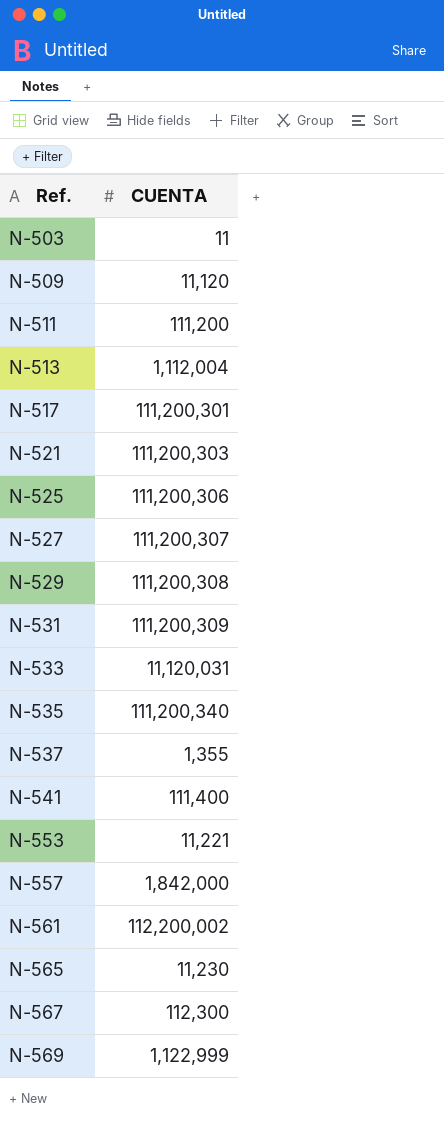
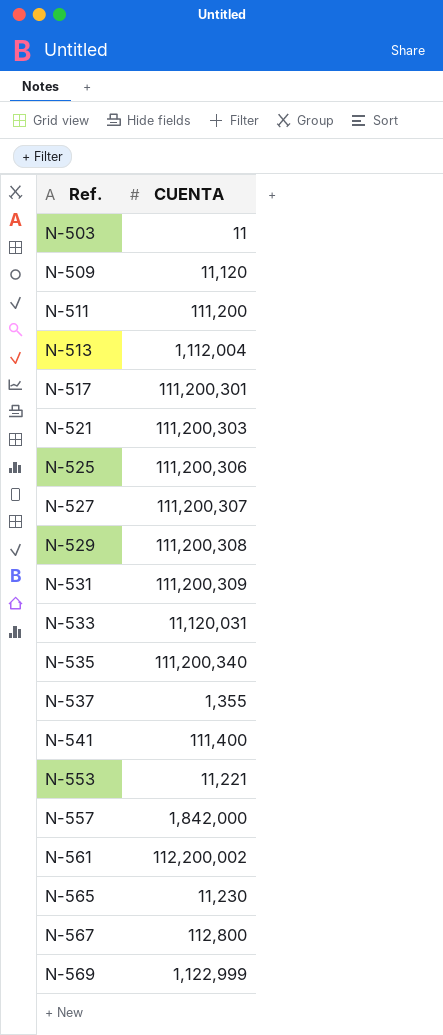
N-567 | CUENTA: 112,300 -> 112,800

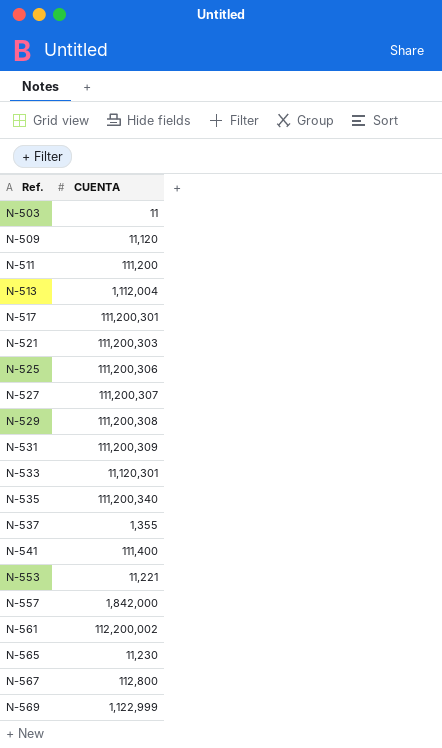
N-533 | CUENTA: 11,120,031 -> 11,120,301

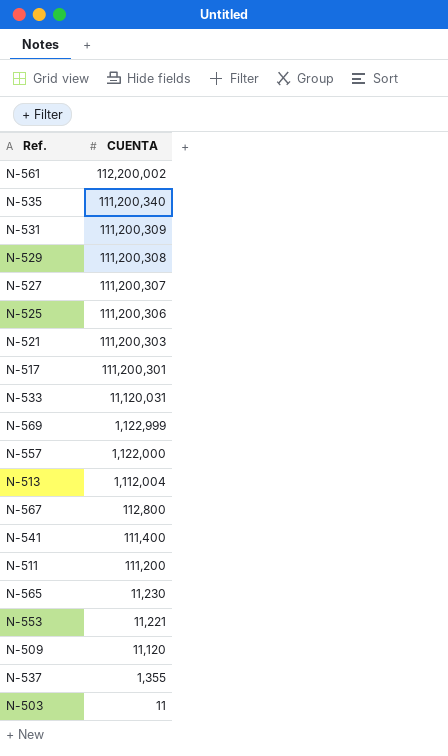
row order: Ref. ascending -> CUENTA descending
N-533 | CUENTA: 11,120,301 -> 11,120,031
N-557 | CUENTA: 1,842,000 -> 1,122,000

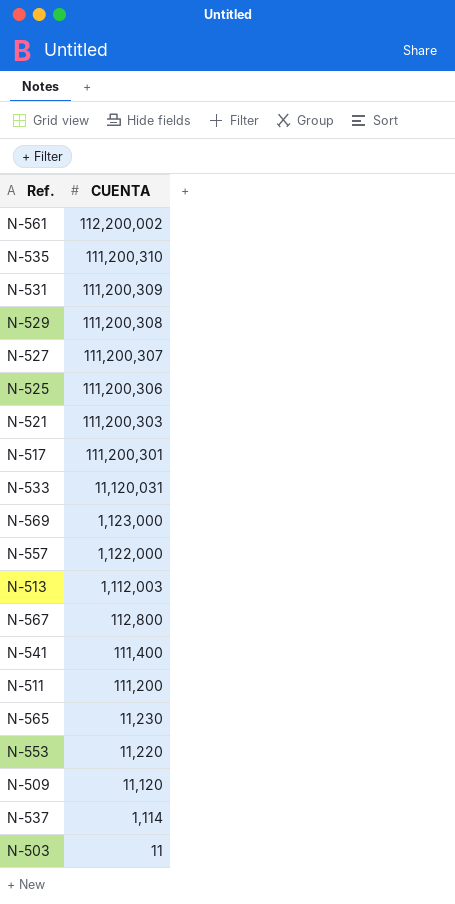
N-535 | CUENTA: 111,200,340 -> 111,200,310
N-569 | CUENTA: 1,122,999 -> 1,123,000
N-513 | CUENTA: 1,112,004 -> 1,112,003
N-553 | CUENTA: 11,221 -> 11,220
N-537 | CUENTA: 1,355 -> 1,114

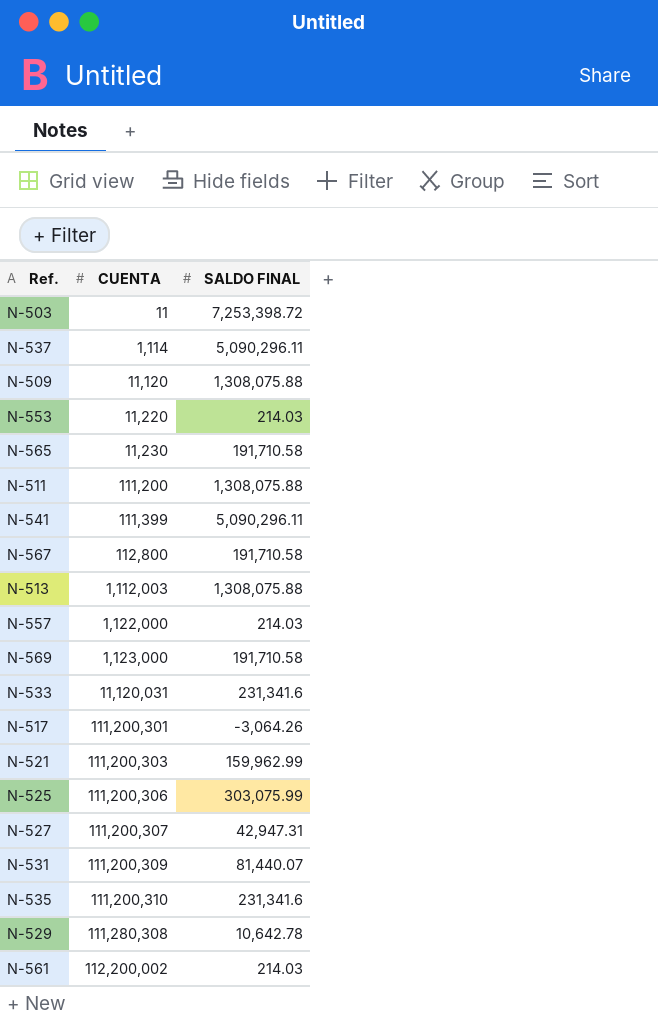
row order: CUENTA descending -> CUENTA ascending
column SALDO FINAL | position: none -> 3
N-541 | CUENTA: 111,400 -> 111,399
N-529 | CUENTA: 111,200,308 -> 111,280,308

